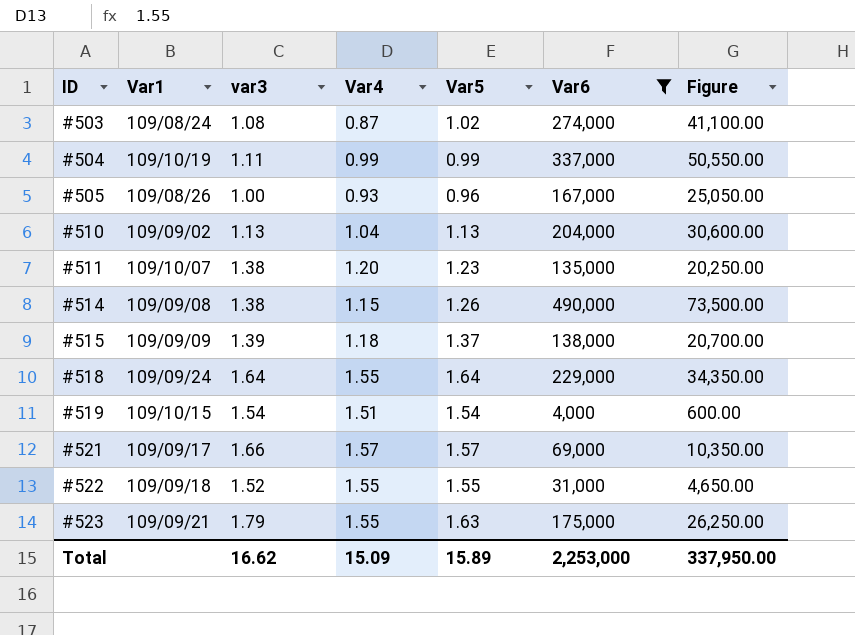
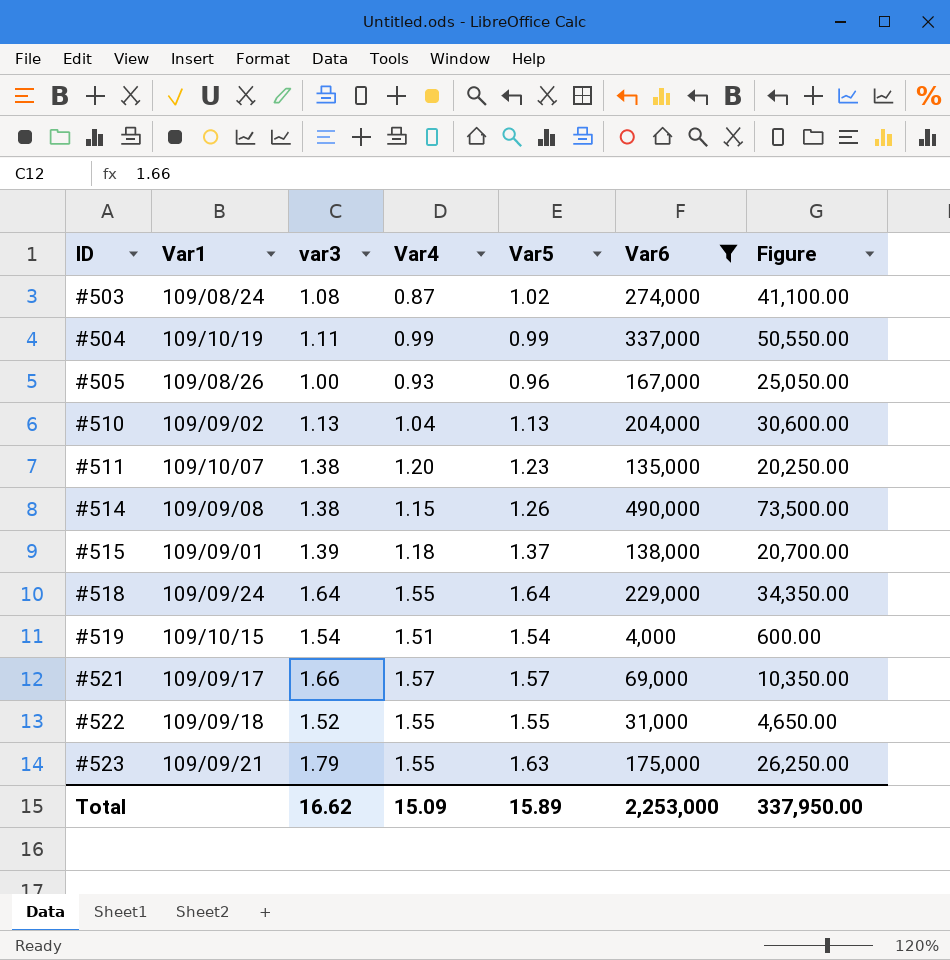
#515 | Var1: 109/09/09 -> 109/09/01

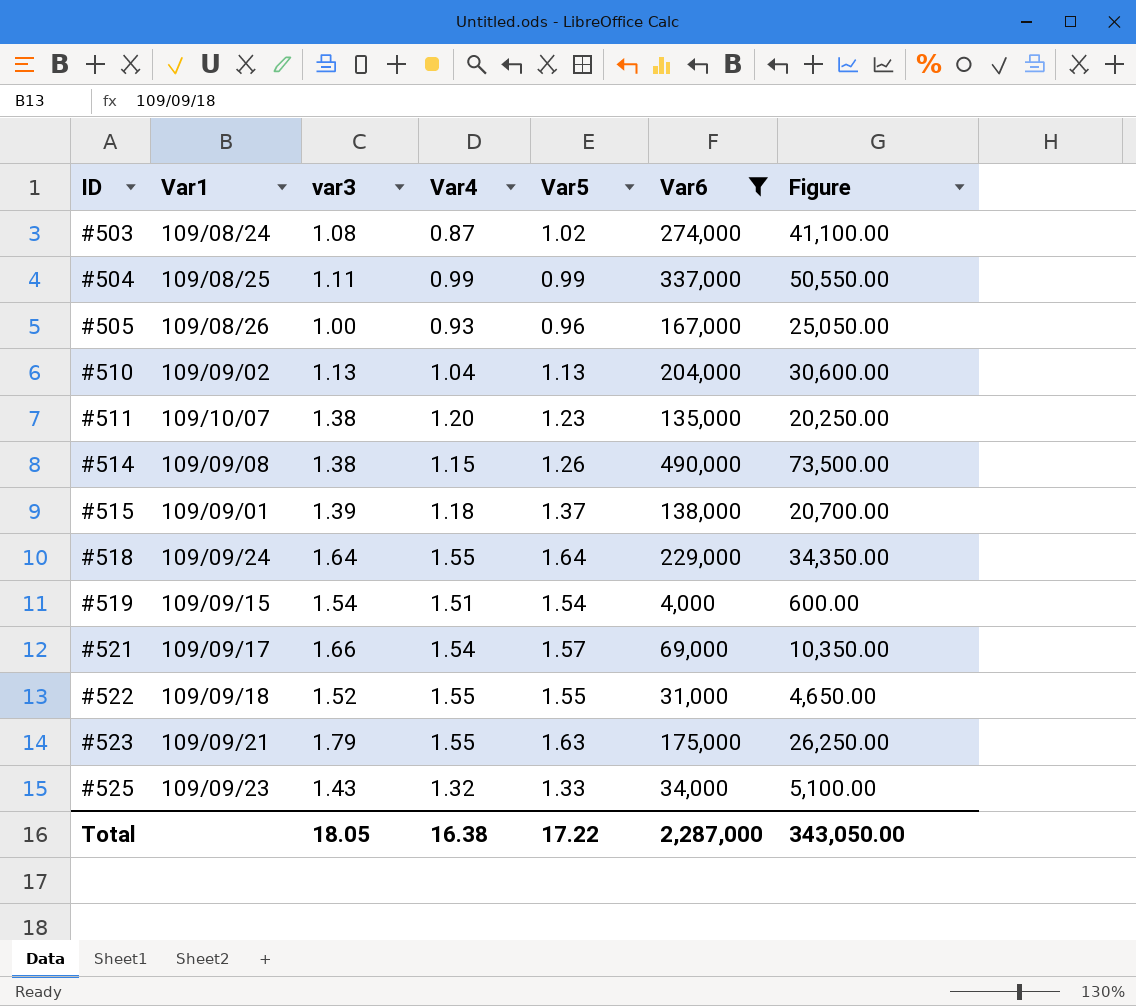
#504 | Var1: 109/10/19 -> 109/08/25
#519 | Var1: 109/10/15 -> 109/09/15
#521 | Var4: 1.57 -> 1.54
row #525: none -> 109/09/23 | 1.43 | 1.32 | 1.33 | 34,000 | 5,100.00
Total | var3: 16.62 -> 18.05
Total | Var4: 15.09 -> 16.38
Total | Var5: 15.89 -> 17.22
Total | Var6: 2,253,000 -> 2,287,000
Total | Figure: 337,950.00 -> 343,050.00

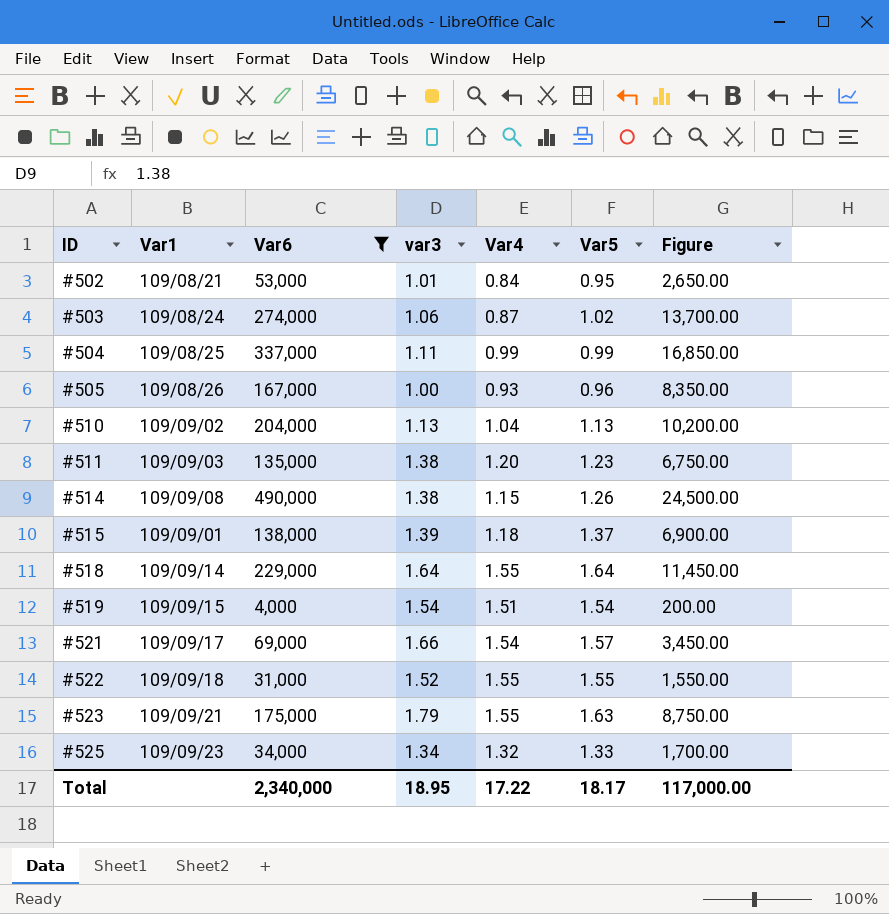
column Var6 | position: 6 -> 3
column Figure | formula: [Var6] * 0.15 -> [Var6] * 0.05
row #502: none -> 109/08/21 | 53,000 | 1.01 | 0.84 | 0.95 | 2,650.00
#503 | var3: 1.08 -> 1.06
#511 | Var1: 109/10/07 -> 109/09/03
#518 | Var1: 109/09/24 -> 109/09/14
#525 | var3: 1.43 -> 1.34
Total | Var6: 2,287,000 -> 2,340,000
Total | var3: 18.05 -> 18.95
Total | Var4: 16.38 -> 17.22
Total | Var5: 17.22 -> 18.17
Total | Figure: 343,050.00 -> 117,000.00

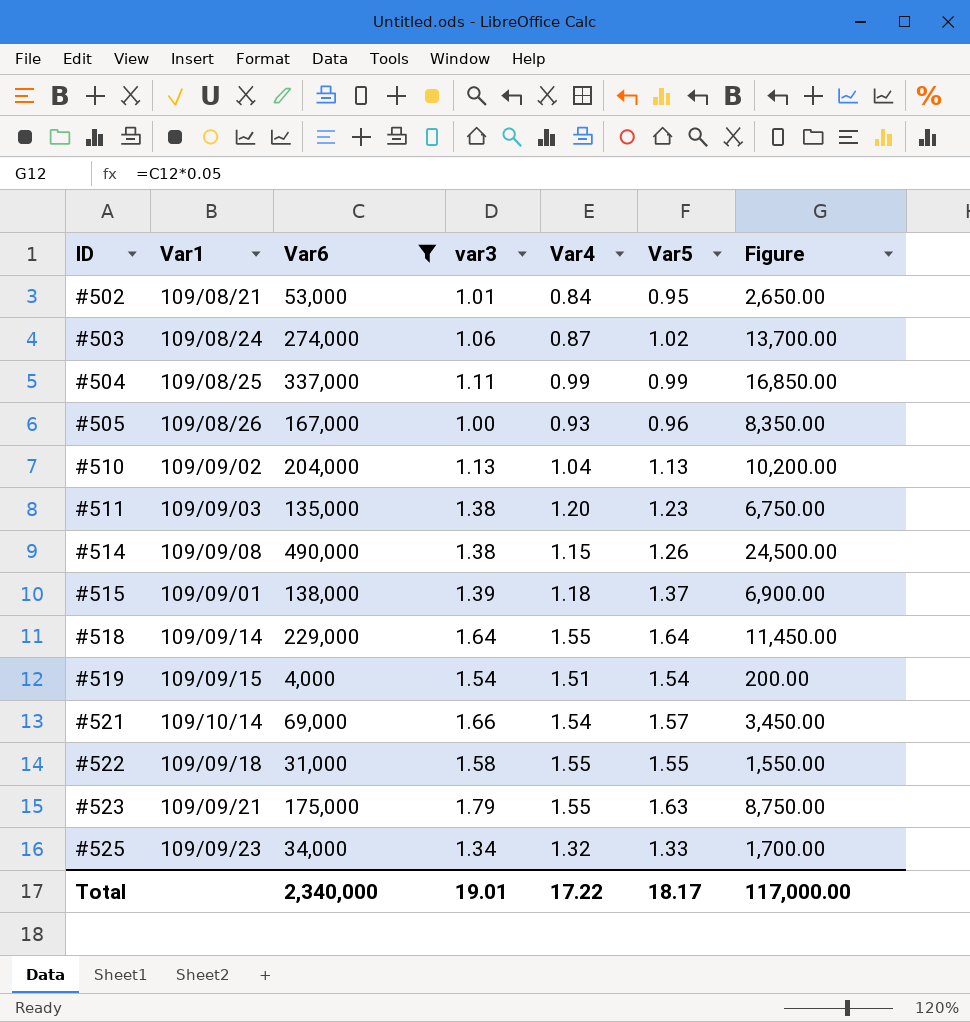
#521 | Var1: 109/09/17 -> 109/10/14
#522 | var3: 1.52 -> 1.58
Total | var3: 18.95 -> 19.01

